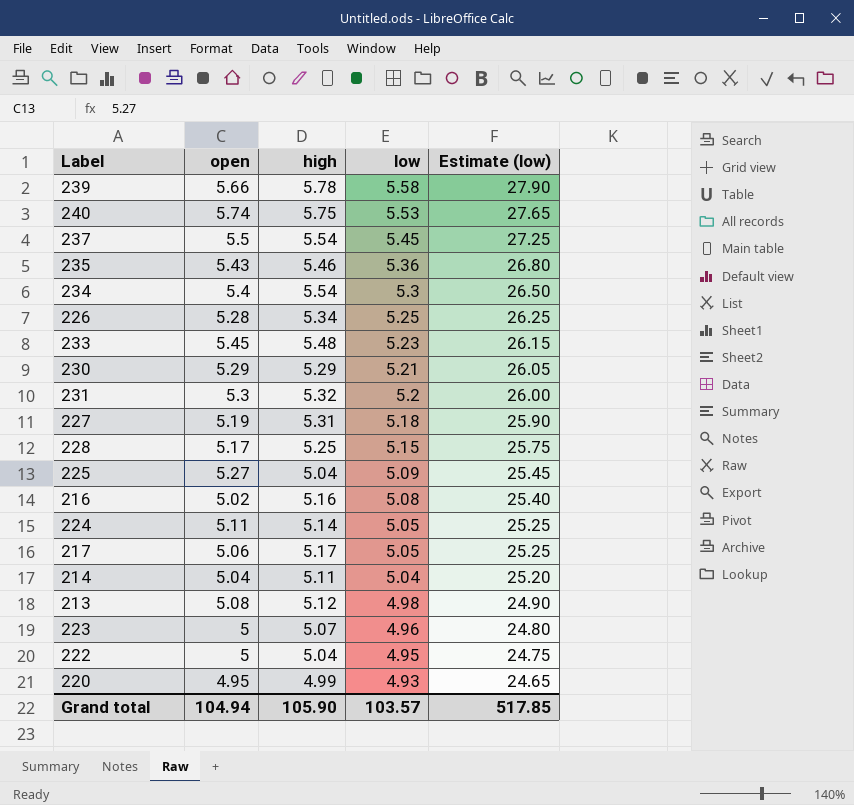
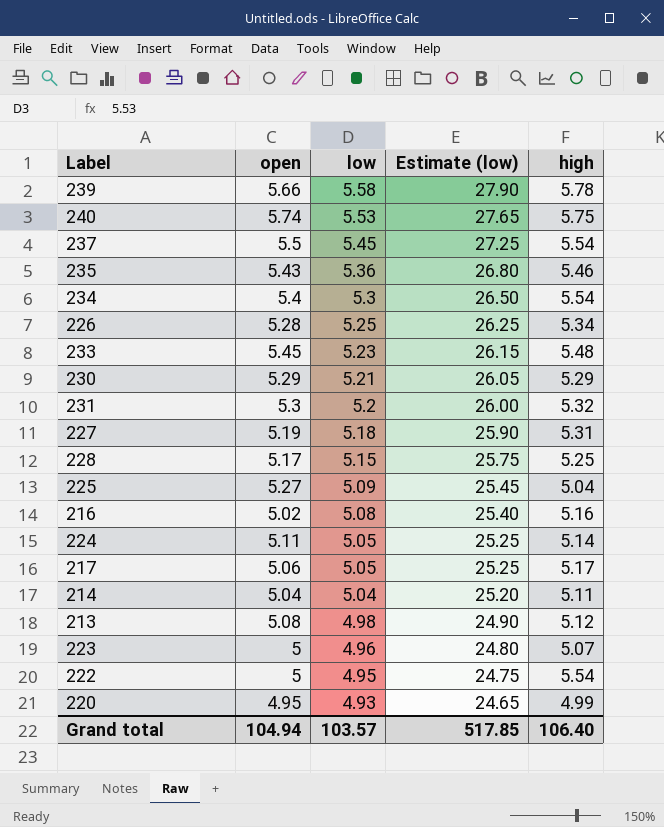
column high | position: 3 -> 5
222 | high: 5.04 -> 5.54
Grand total | high: 105.90 -> 106.40

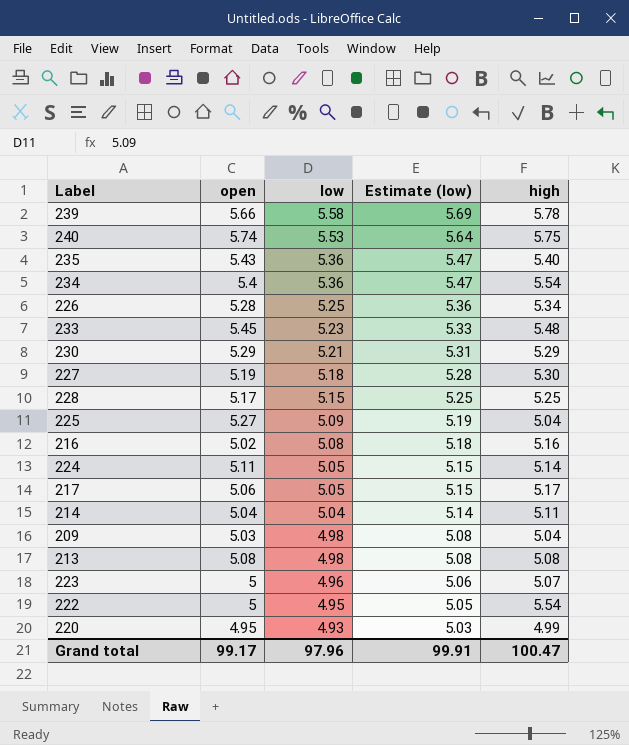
column Estimate (low) | formula: [low] * 5 -> [low] * 1.02
row 237: 5.5 | 5.45 | 27.25 | 5.54 -> none
row 231: 5.3 | 5.2 | 26.00 | 5.32 -> none
235 | high: 5.46 -> 5.40
234 | low: 5.3 -> 5.36
227 | high: 5.31 -> 5.30
row 209: none -> 5.03 | 4.98 | 5.08 | 5.04
213 | high: 5.12 -> 5.08
Grand total | open: 104.94 -> 99.17
Grand total | low: 103.57 -> 97.96
Grand total | Estimate (low): 517.85 -> 99.91
Grand total | high: 106.40 -> 100.47

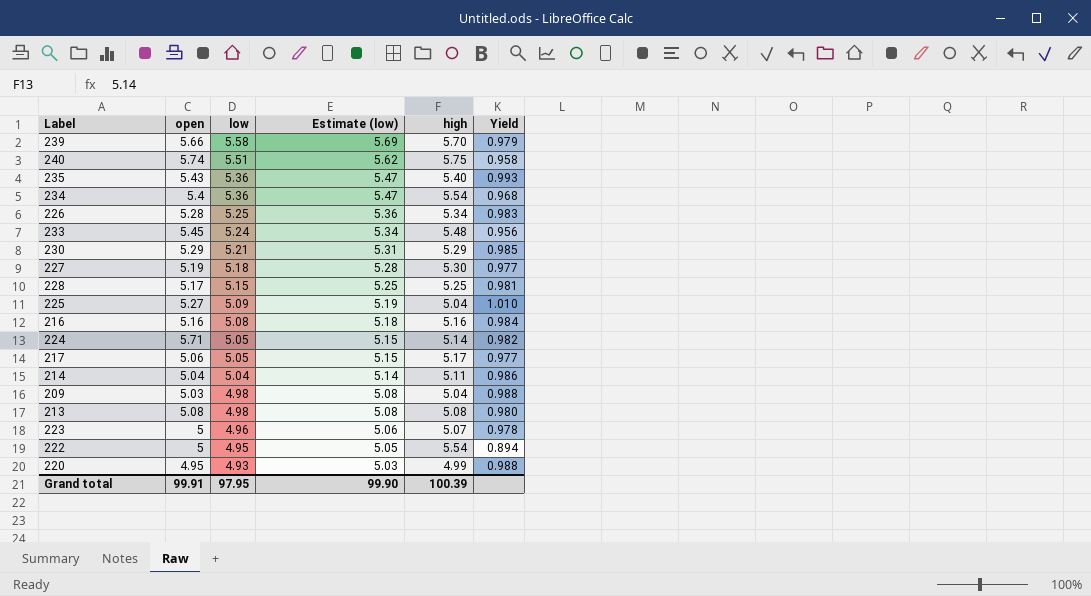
column Yield | formula: none -> [low] / [high]
239 | high: 5.78 -> 5.70
240 | low: 5.53 -> 5.51
240 | Estimate (low): 5.64 -> 5.62
233 | low: 5.23 -> 5.24
233 | Estimate (low): 5.33 -> 5.34
216 | open: 5.02 -> 5.16
224 | open: 5.11 -> 5.71
Grand total | open: 99.17 -> 99.91
Grand total | low: 97.96 -> 97.95
Grand total | Estimate (low): 99.91 -> 99.90
Grand total | high: 100.47 -> 100.39

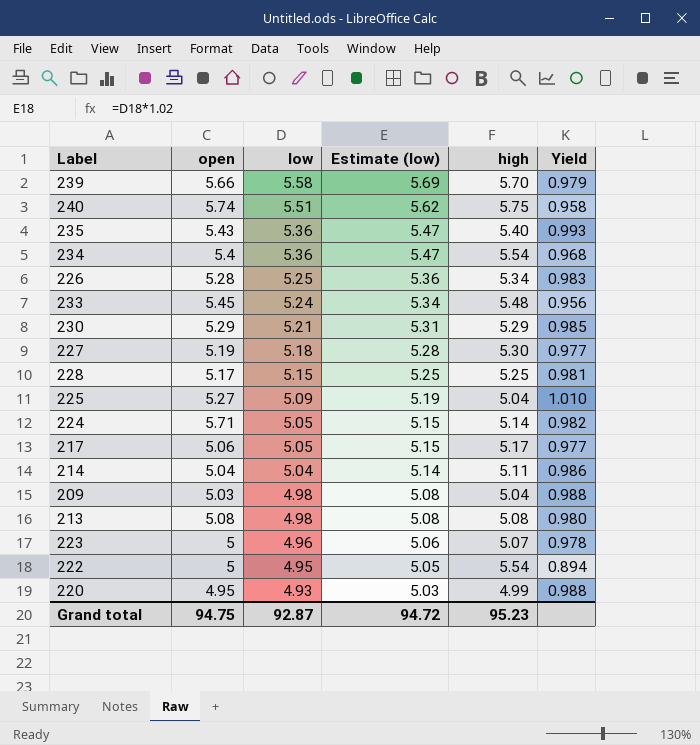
row 216: 5.16 | 5.08 | 5.18 | 5.16 | 0.984 -> none
Grand total | open: 99.91 -> 94.75
Grand total | low: 97.95 -> 92.87
Grand total | Estimate (low): 99.90 -> 94.72
Grand total | high: 100.39 -> 95.23

